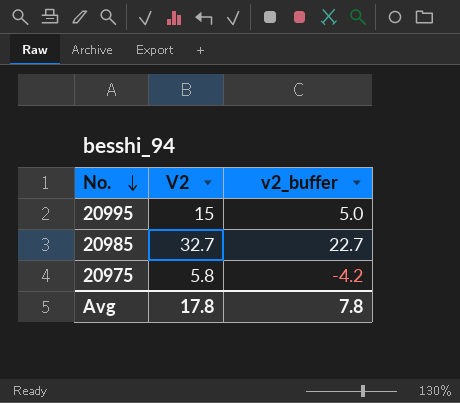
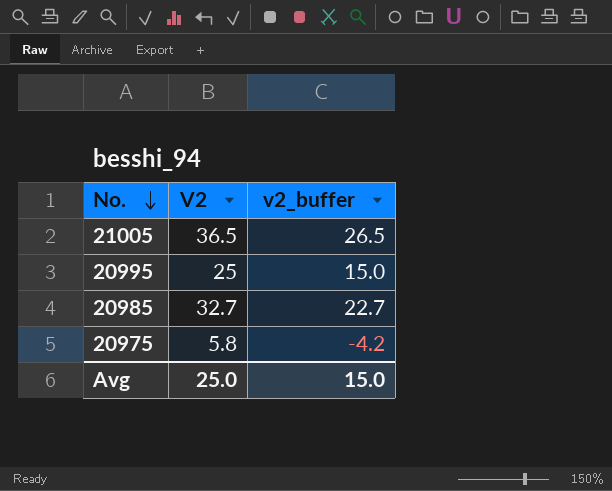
row 21005: none -> 36.5 | 26.5
20995 | V2: 15 -> 25
20995 | v2_buffer: 5.0 -> 15.0
Avg | V2: 17.8 -> 25.0
Avg | v2_buffer: 7.8 -> 15.0

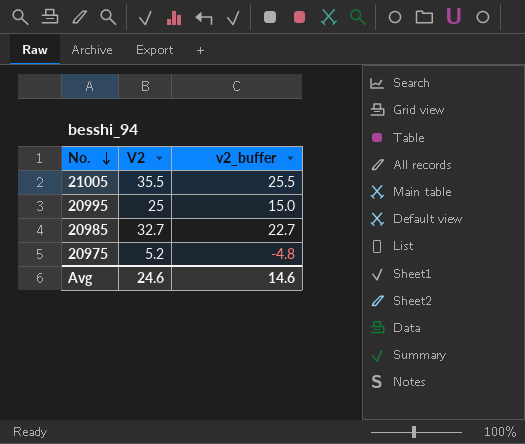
21005 | V2: 36.5 -> 35.5
21005 | v2_buffer: 26.5 -> 25.5
20975 | V2: 5.8 -> 5.2
20975 | v2_buffer: -4.2 -> -4.8
Avg | V2: 25.0 -> 24.6
Avg | v2_buffer: 15.0 -> 14.6

